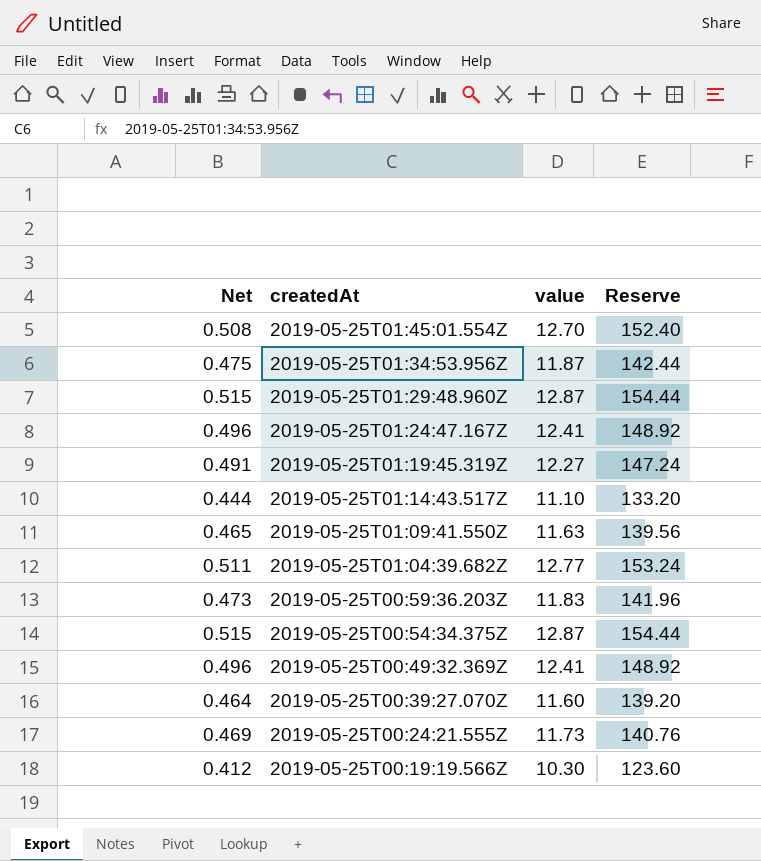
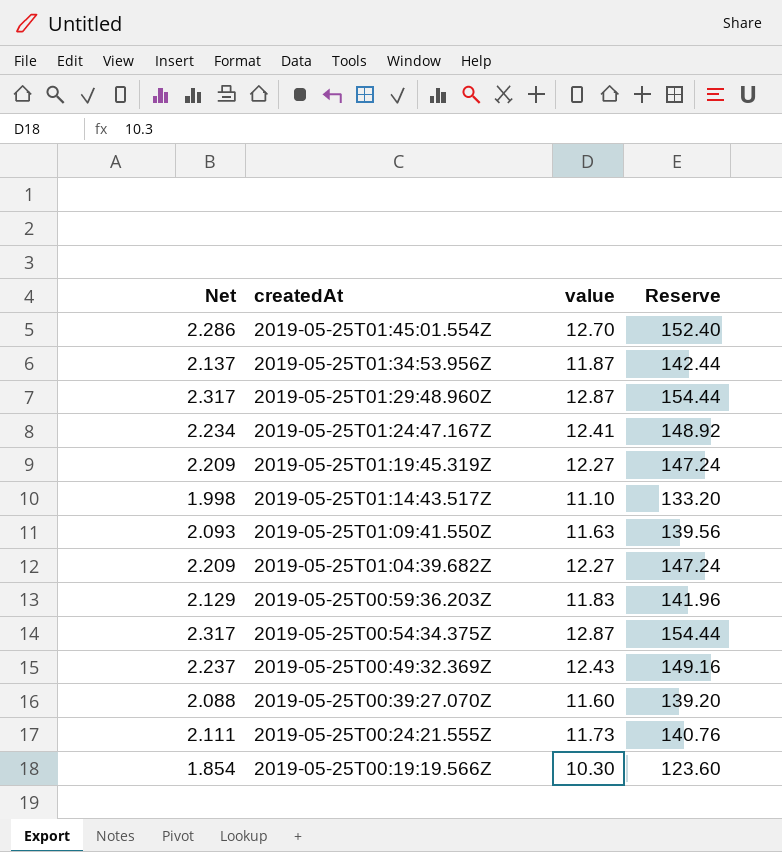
column Net | formula: [value] * 0.04 -> [value] * 0.18
2019-05-25T01:04:39.682Z | value: 12.77 -> 12.27
2019-05-25T01:04:39.682Z | Reserve: 153.24 -> 147.24
2019-05-25T00:49:32.369Z | value: 12.41 -> 12.43
2019-05-25T00:49:32.369Z | Reserve: 148.92 -> 149.16

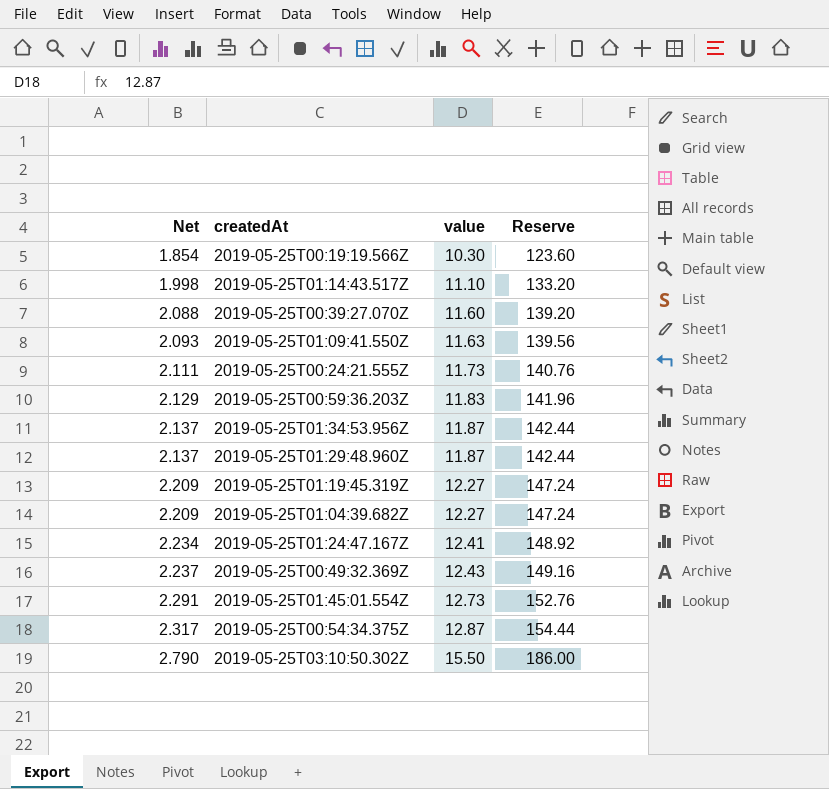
row order: createdAt descending -> Net ascending
2019-05-25T01:29:48.960Z | Net: 2.317 -> 2.137
2019-05-25T01:29:48.960Z | value: 12.87 -> 11.87
2019-05-25T01:29:48.960Z | Reserve: 154.44 -> 142.44
2019-05-25T01:45:01.554Z | Net: 2.286 -> 2.291
2019-05-25T01:45:01.554Z | value: 12.70 -> 12.73
2019-05-25T01:45:01.554Z | Reserve: 152.40 -> 152.76
row 2019-05-25T03:10:50.302Z: none -> 2.790 | 15.50 | 186.00

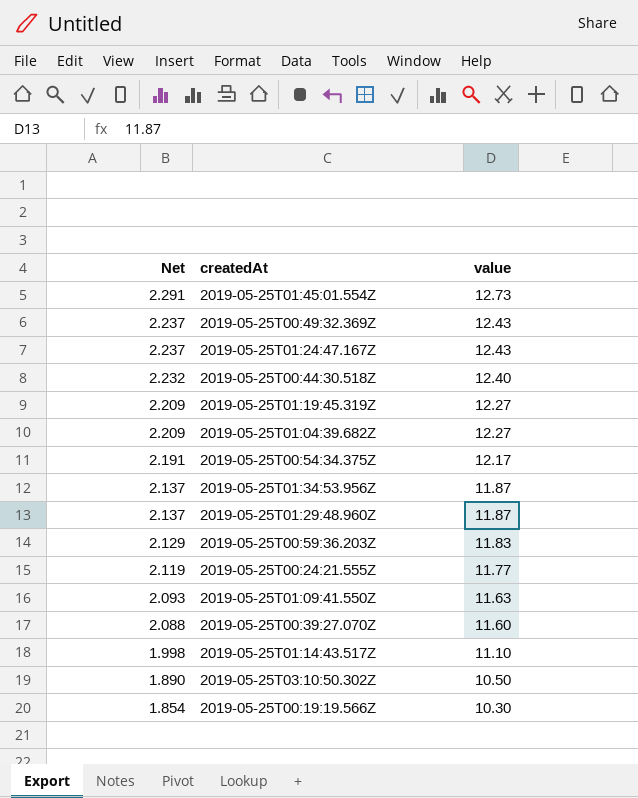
row order: Net ascending -> Net descending
column Reserve | formula: [value] * 12 -> none
2019-05-25T01:24:47.167Z | Net: 2.234 -> 2.237
2019-05-25T01:24:47.167Z | value: 12.41 -> 12.43
row 2019-05-25T00:44:30.518Z: none -> 2.232 | 12.40
2019-05-25T00:54:34.375Z | Net: 2.317 -> 2.191
2019-05-25T00:54:34.375Z | value: 12.87 -> 12.17
2019-05-25T00:24:21.555Z | Net: 2.111 -> 2.119
2019-05-25T00:24:21.555Z | value: 11.73 -> 11.77
2019-05-25T03:10:50.302Z | Net: 2.790 -> 1.890
2019-05-25T03:10:50.302Z | value: 15.50 -> 10.50

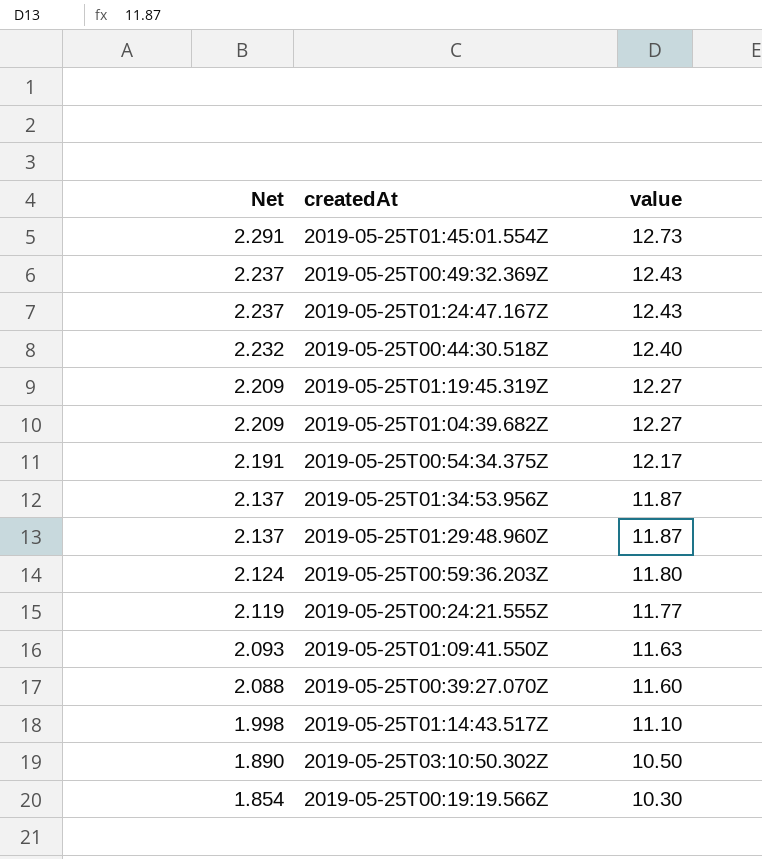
2019-05-25T00:59:36.203Z | Net: 2.129 -> 2.124
2019-05-25T00:59:36.203Z | value: 11.83 -> 11.80

